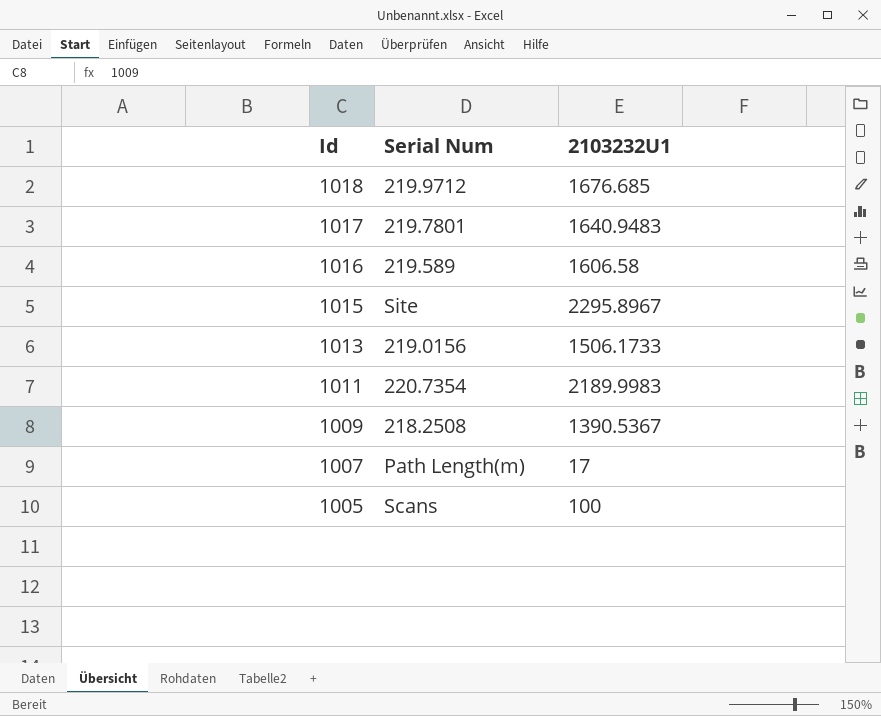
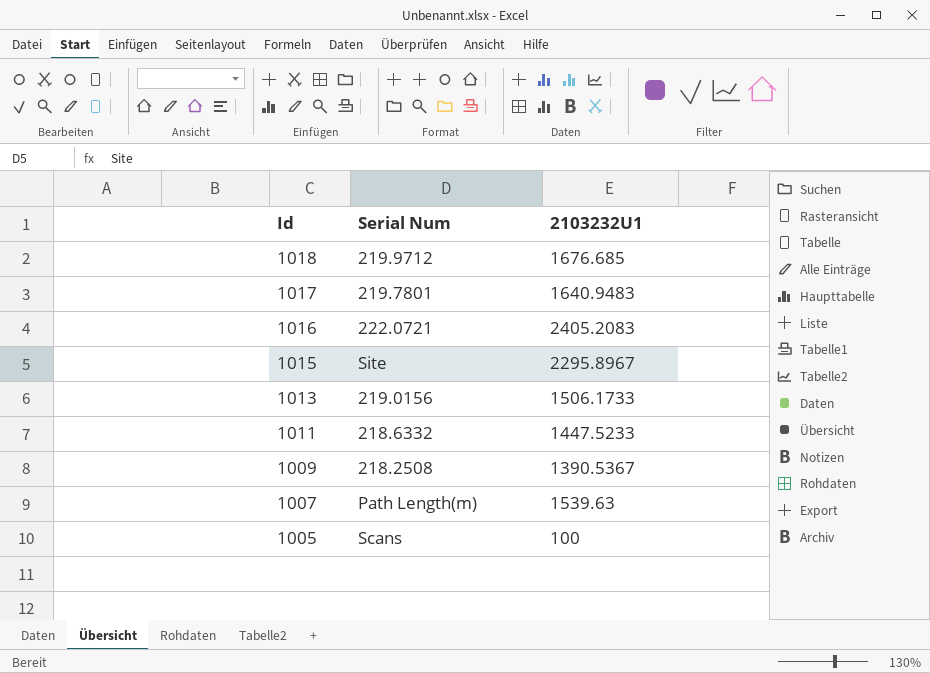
1016 | Serial Num: 219.589 -> 222.0721
1016 | 2103232U1: 1606.58 -> 2405.2083
1011 | Serial Num: 220.7354 -> 218.6332
1011 | 2103232U1: 2189.9983 -> 1447.5233
1007 | 2103232U1: 17 -> 1539.63

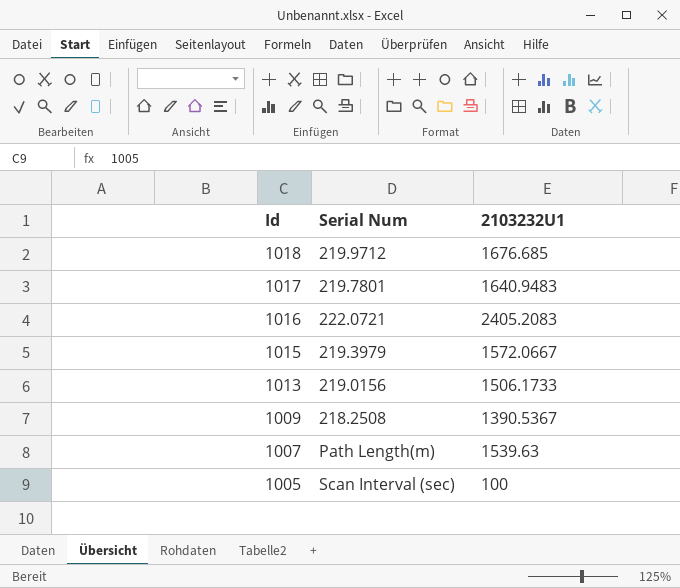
row 1011: 218.6332 | 1447.5233 -> none
1015 | Serial Num: Site -> 219.3979
1015 | 2103232U1: 2295.8967 -> 1572.0667
1005 | Serial Num: Scans -> Scan Interval (sec)

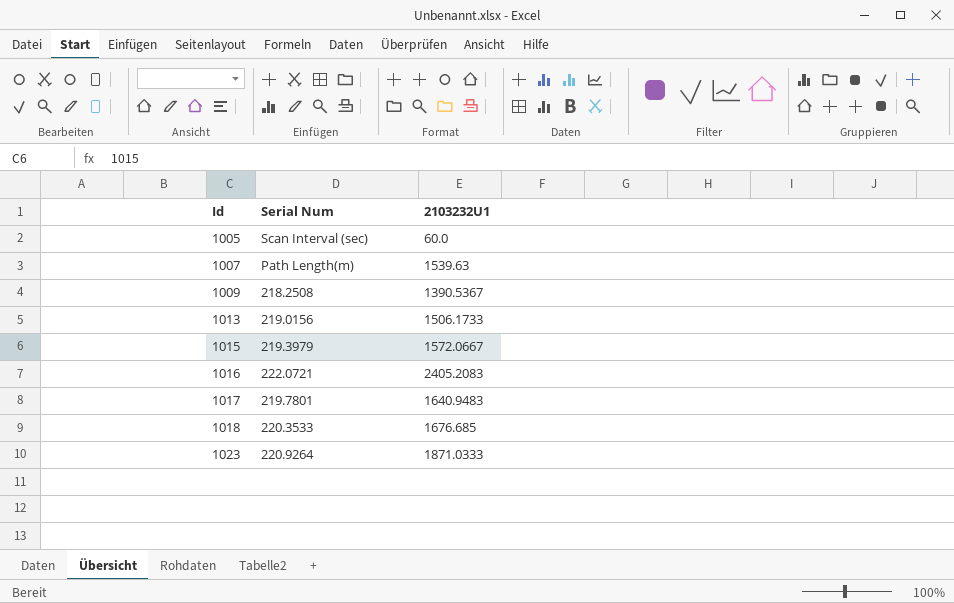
row order: Id descending -> Id ascending
1005 | 2103232U1: 100 -> 60.0
1018 | Serial Num: 219.9712 -> 220.3533
row 1023: none -> 220.9264 | 1871.0333

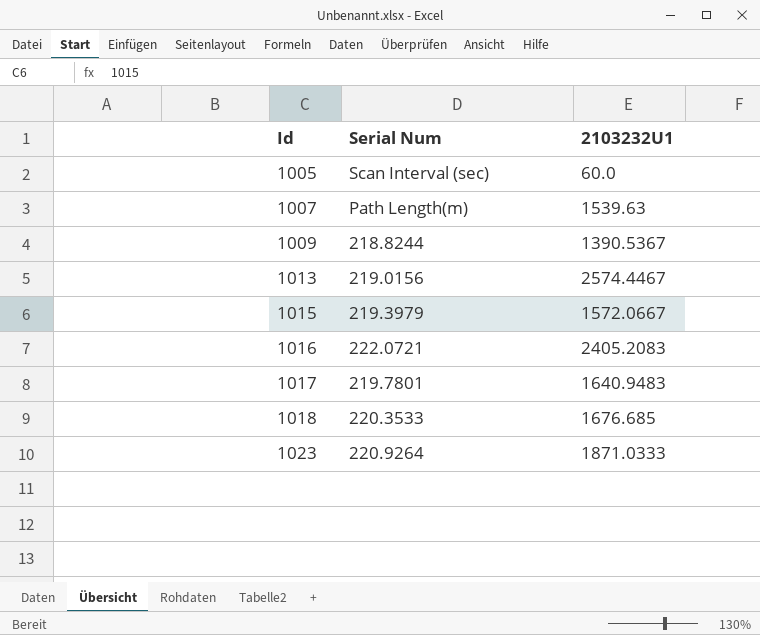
1009 | Serial Num: 218.2508 -> 218.8244
1013 | 2103232U1: 1506.1733 -> 2574.4467

